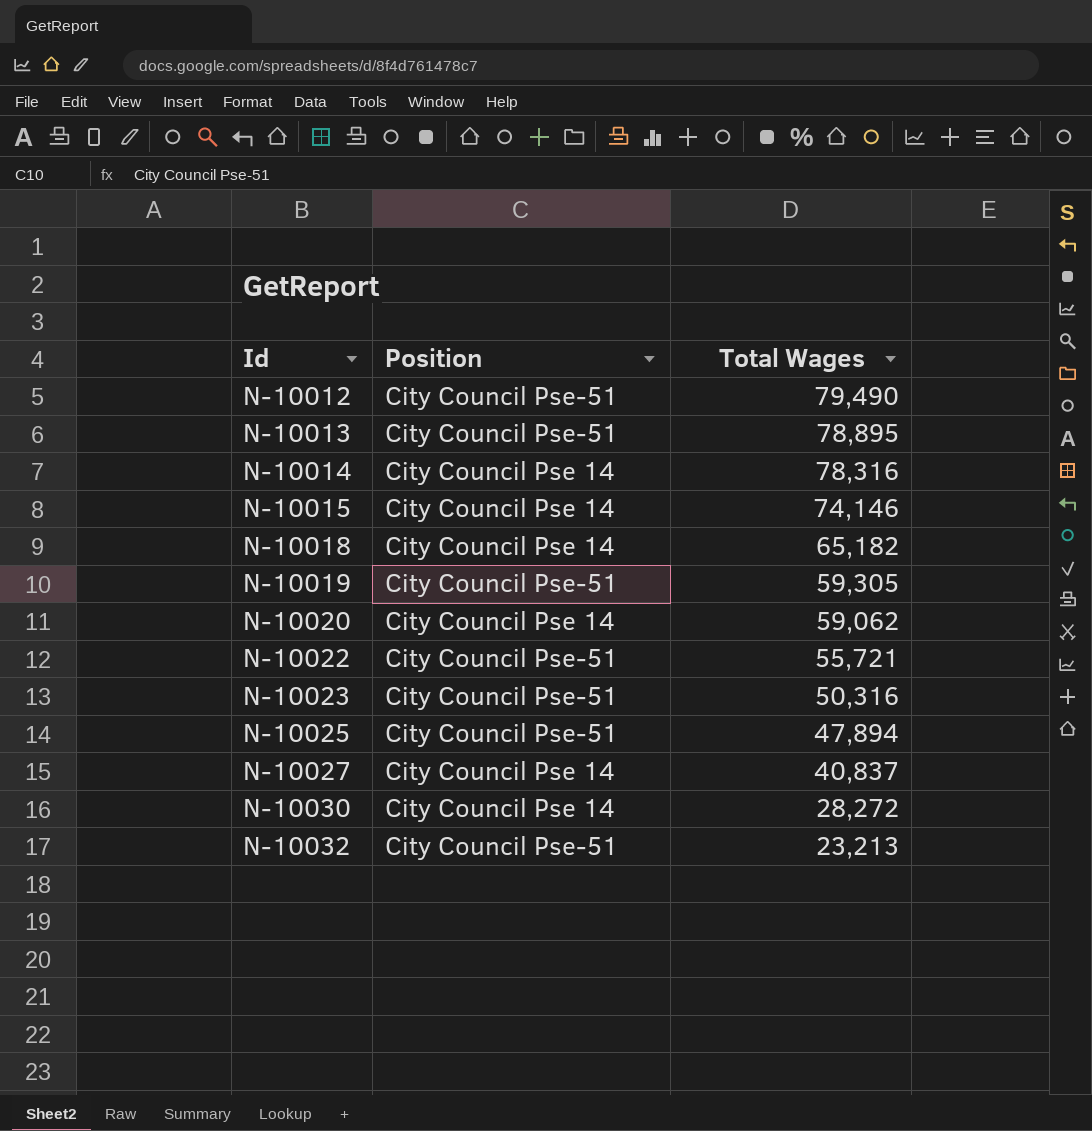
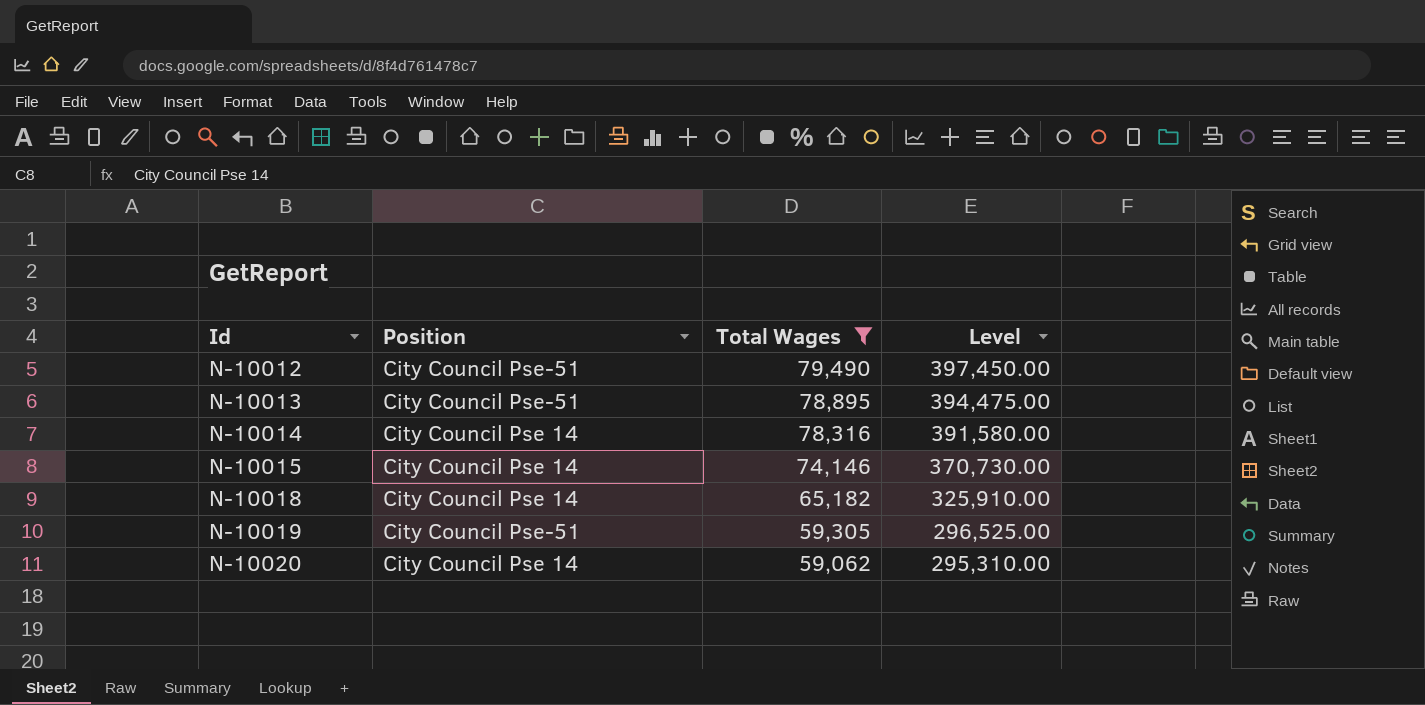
filter: none -> Total Wages >= 59,062
column Level | formula: none -> [Total Wages] * 5

